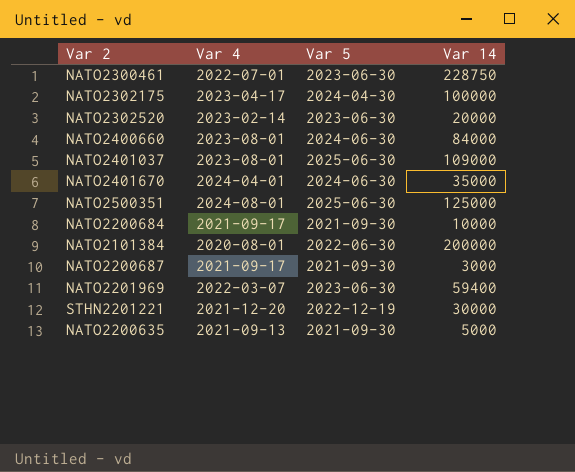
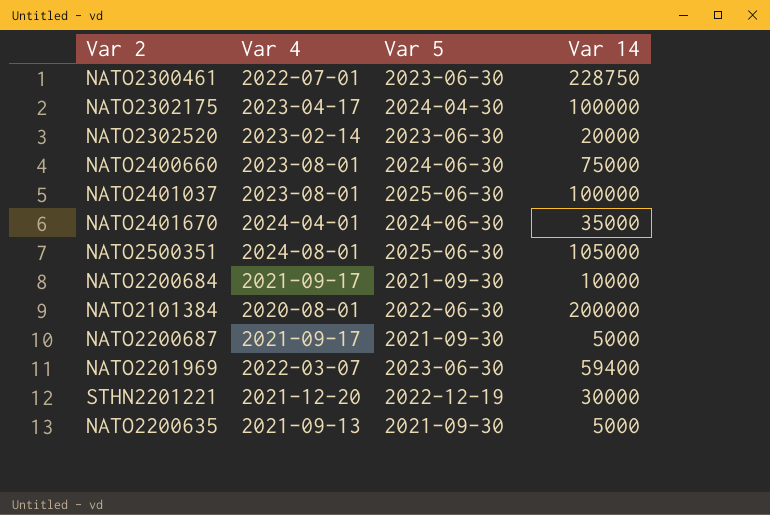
NATO2400660 | Var 14: 84000 -> 75000
NATO2401037 | Var 14: 109000 -> 100000
NATO2500351 | Var 14: 125000 -> 105000
NATO2200687 | Var 14: 3000 -> 5000

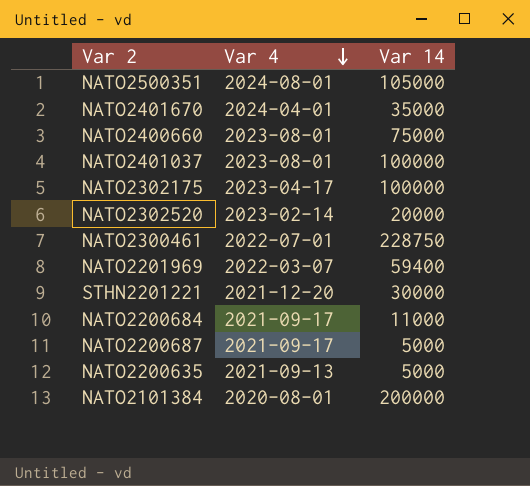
row order: none -> Var 4 descending
column Var 5 | position: 3 -> none
NATO2200684 | Var 14: 10000 -> 11000

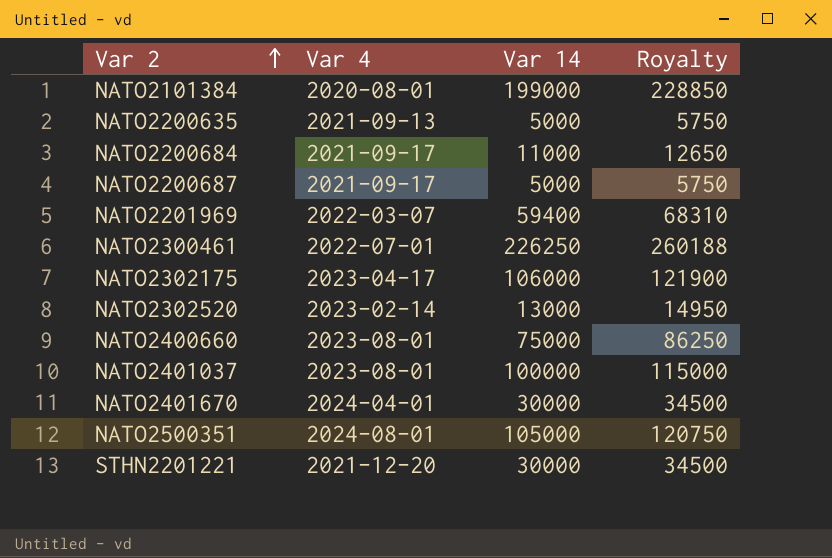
row order: Var 4 descending -> Var 2 ascending
column Royalty | formula: none -> [Var 14] * 1.15
NATO2101384 | Var 14: 200000 -> 199000
NATO2300461 | Var 14: 228750 -> 226250
NATO2302175 | Var 14: 100000 -> 106000
NATO2302520 | Var 14: 20000 -> 13000
NATO2401670 | Var 14: 35000 -> 30000

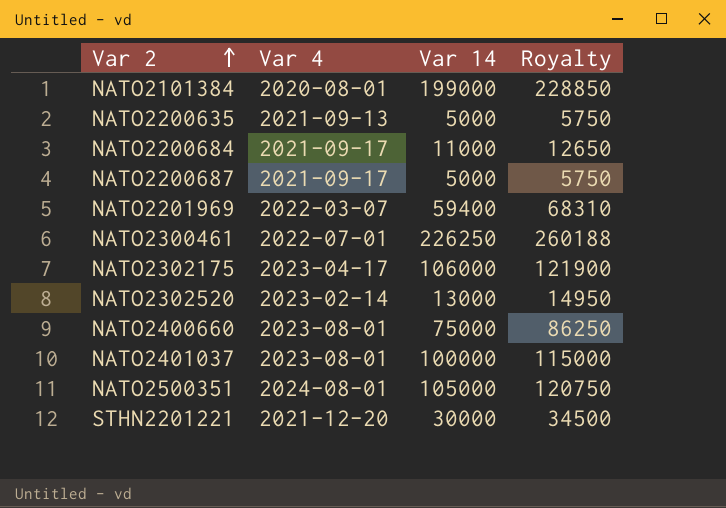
row NATO2401670: 2024-04-01 | 30000 | 34500 -> none

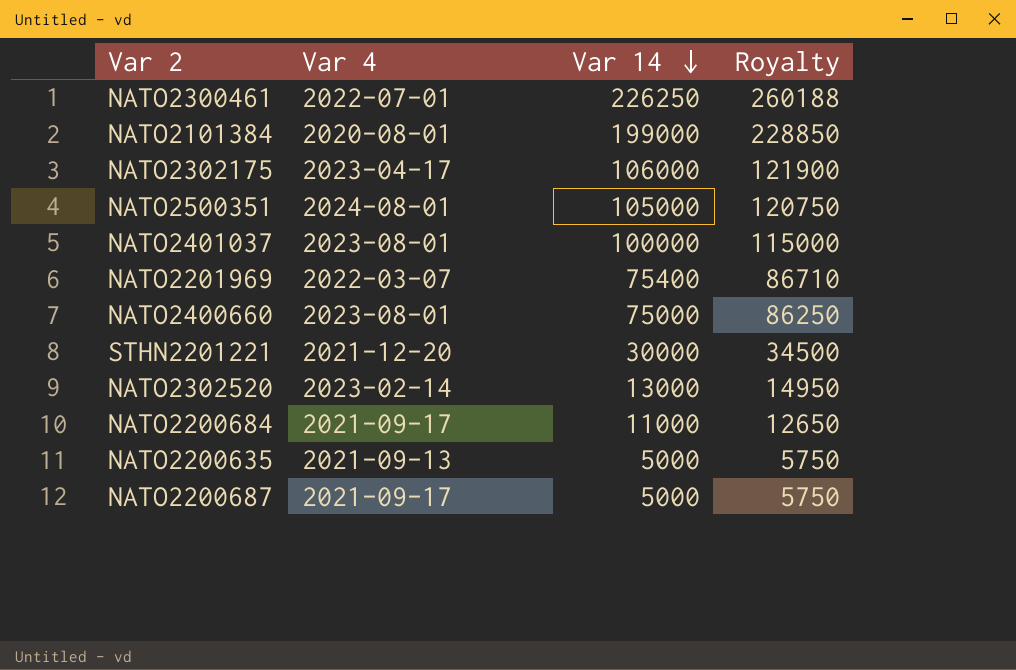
row order: Var 2 ascending -> Var 14 descending
NATO2201969 | Var 14: 59400 -> 75400
NATO2201969 | Royalty: 68310 -> 86710

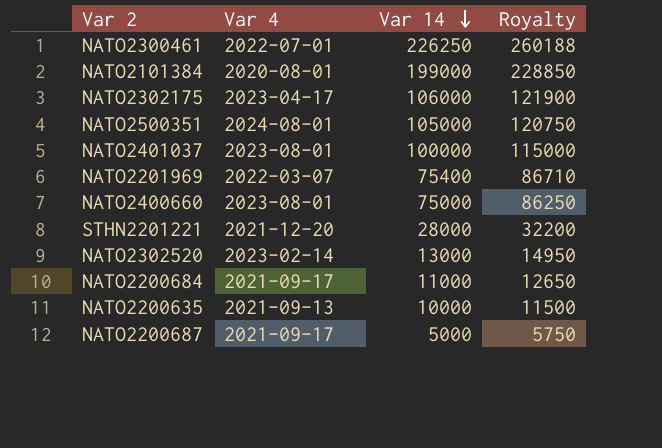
STHN2201221 | Var 14: 30000 -> 28000
STHN2201221 | Royalty: 34500 -> 32200
NATO2200635 | Var 14: 5000 -> 10000
NATO2200635 | Royalty: 5750 -> 11500

